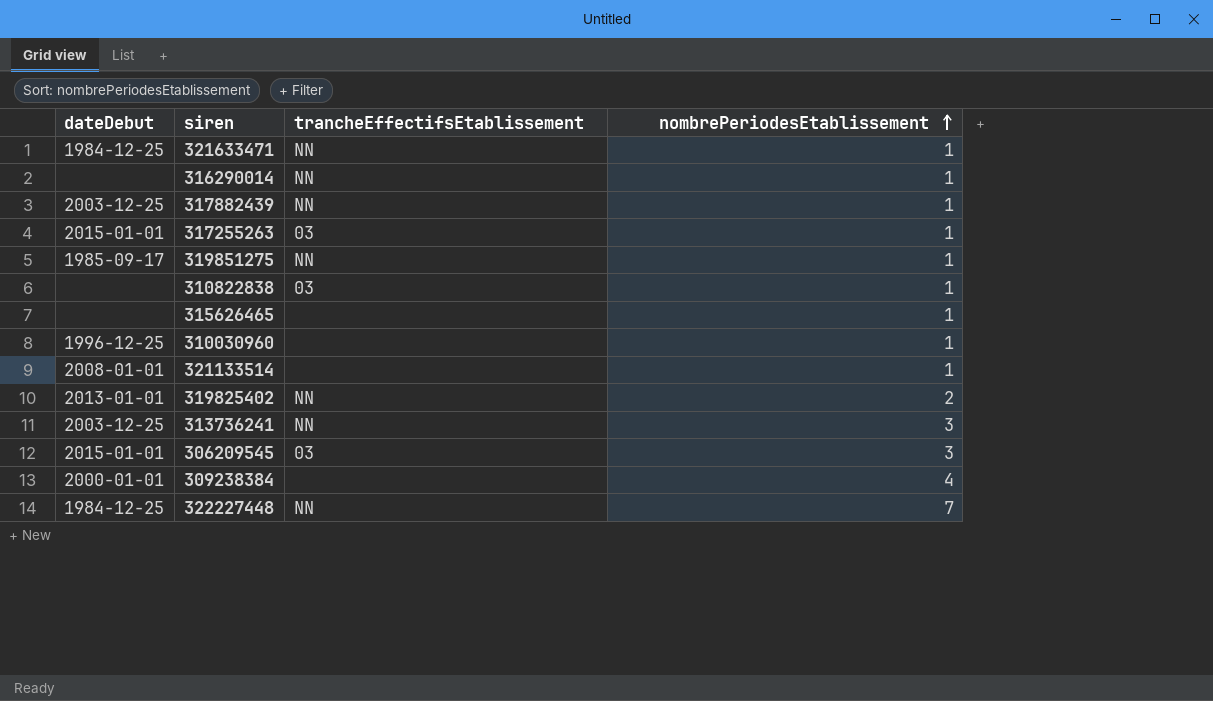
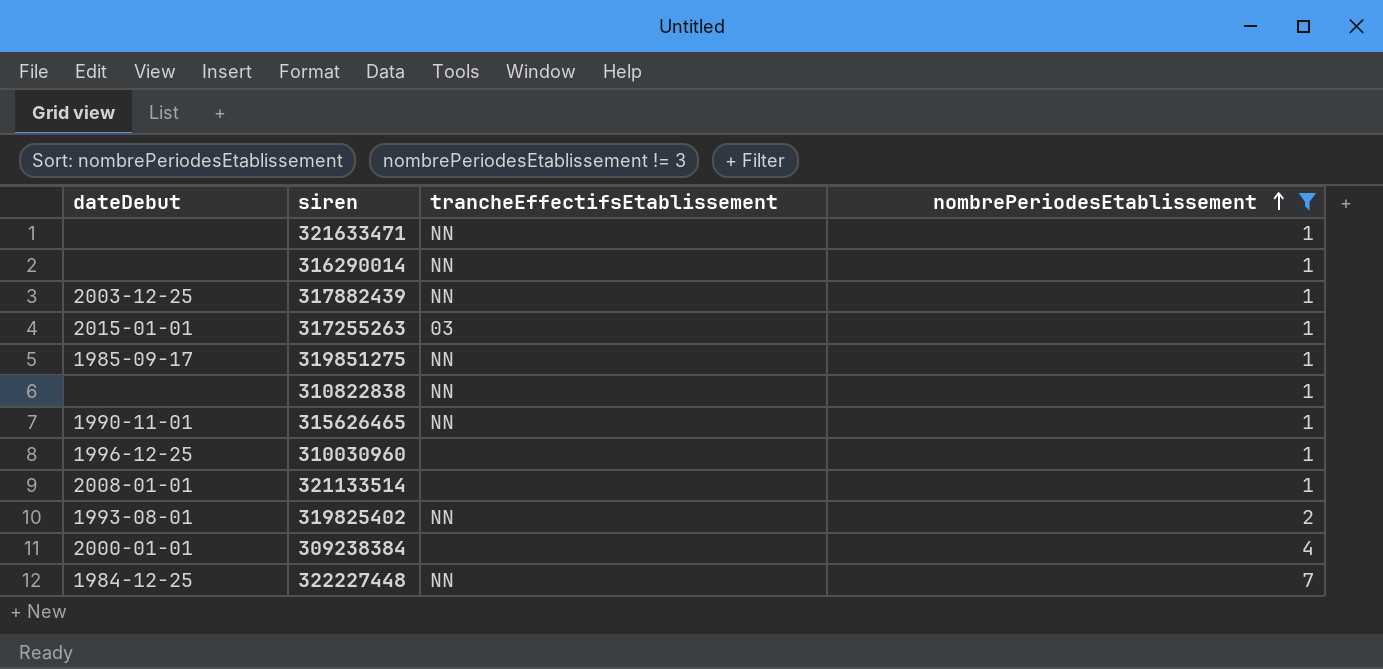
filter: none -> nombrePeriodesEtablissement != 3
321633471 | dateDebut: 1984-12-25 -> none
310822838 | trancheEffectifsEtablissement: 03 -> NN
315626465 | dateDebut: none -> 1990-11-01
315626465 | trancheEffectifsEtablissement: none -> NN
319825402 | dateDebut: 2013-01-01 -> 1993-08-01

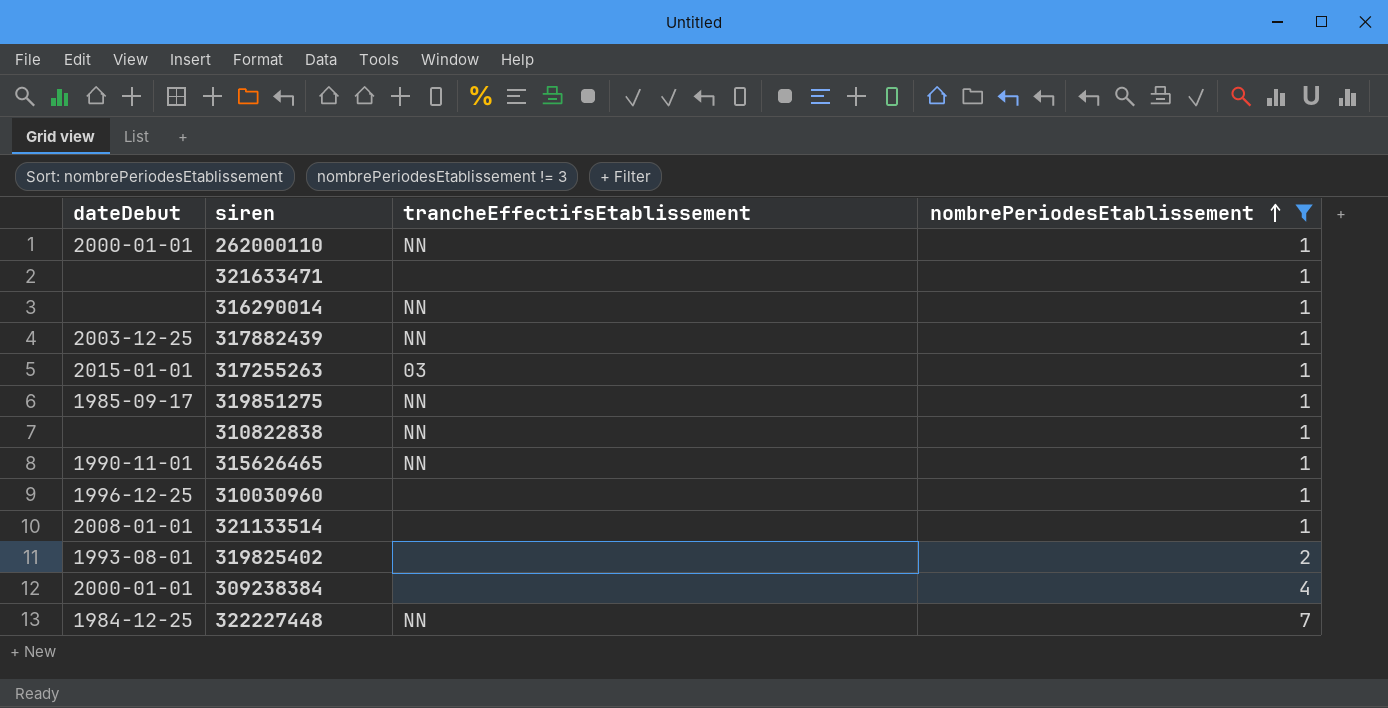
row 262000110: none -> 2000-01-01 | NN | 1
321633471 | trancheEffectifsEtablissement: NN -> none
319825402 | trancheEffectifsEtablissement: NN -> none

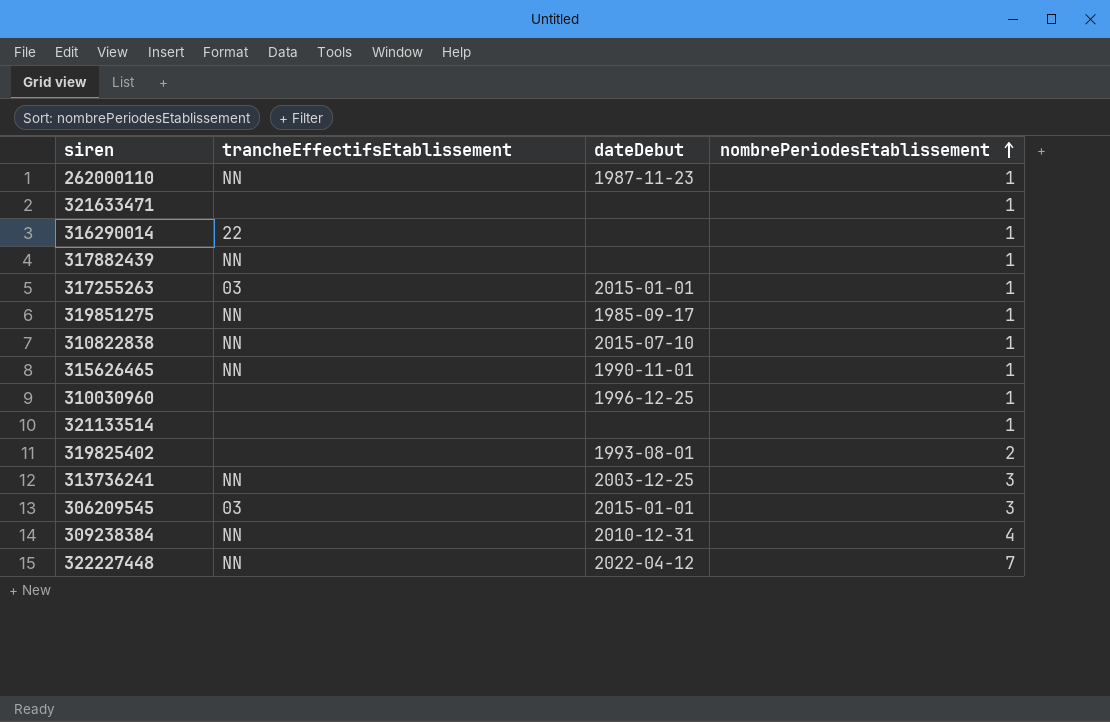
filter: nombrePeriodesEtablissement != 3 -> none
column dateDebut | position: 1 -> 3
262000110 | dateDebut: 2000-01-01 -> 1987-11-23
316290014 | trancheEffectifsEtablissement: NN -> 22
317882439 | dateDebut: 2003-12-25 -> none
310822838 | dateDebut: none -> 2015-07-10
321133514 | dateDebut: 2008-01-01 -> none
309238384 | trancheEffectifsEtablissement: none -> NN
309238384 | dateDebut: 2000-01-01 -> 2010-12-31
322227448 | dateDebut: 1984-12-25 -> 2022-04-12

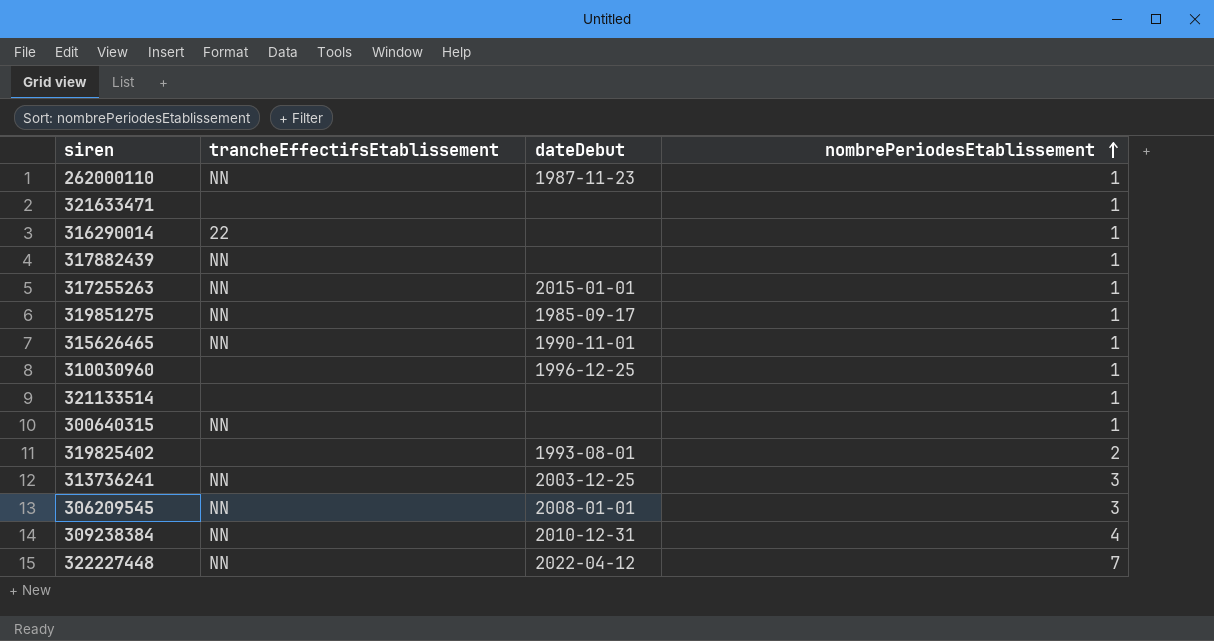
row 310822838: NN | 2015-07-10 | 1 -> none
317255263 | trancheEffectifsEtablissement: 03 -> NN
row 300640315: none -> NN | none | 1
306209545 | trancheEffectifsEtablissement: 03 -> NN
306209545 | dateDebut: 2015-01-01 -> 2008-01-01

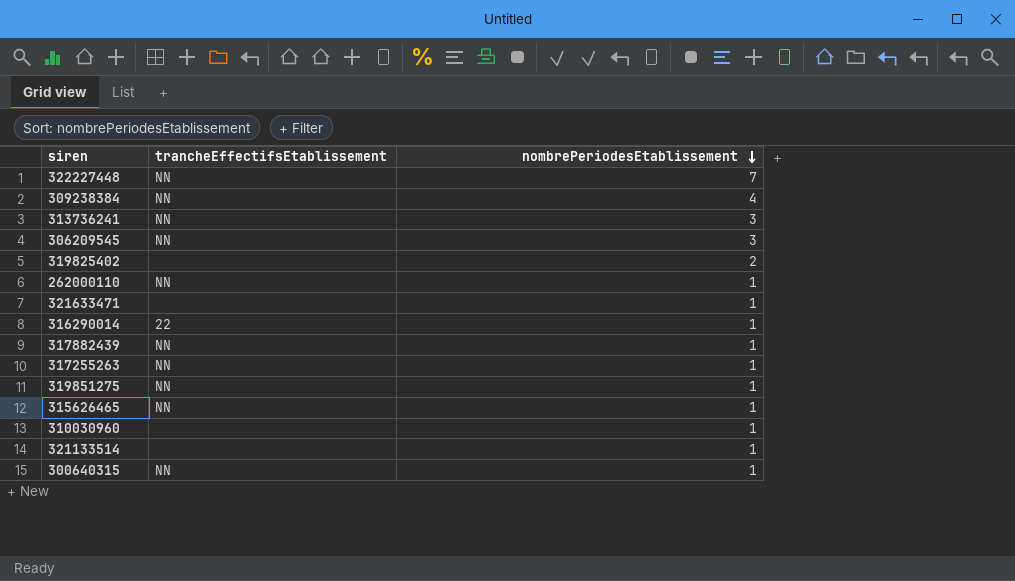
row order: nombrePeriodesEtablissement ascending -> nombrePeriodesEtablissement descending
column dateDebut | position: 3 -> none

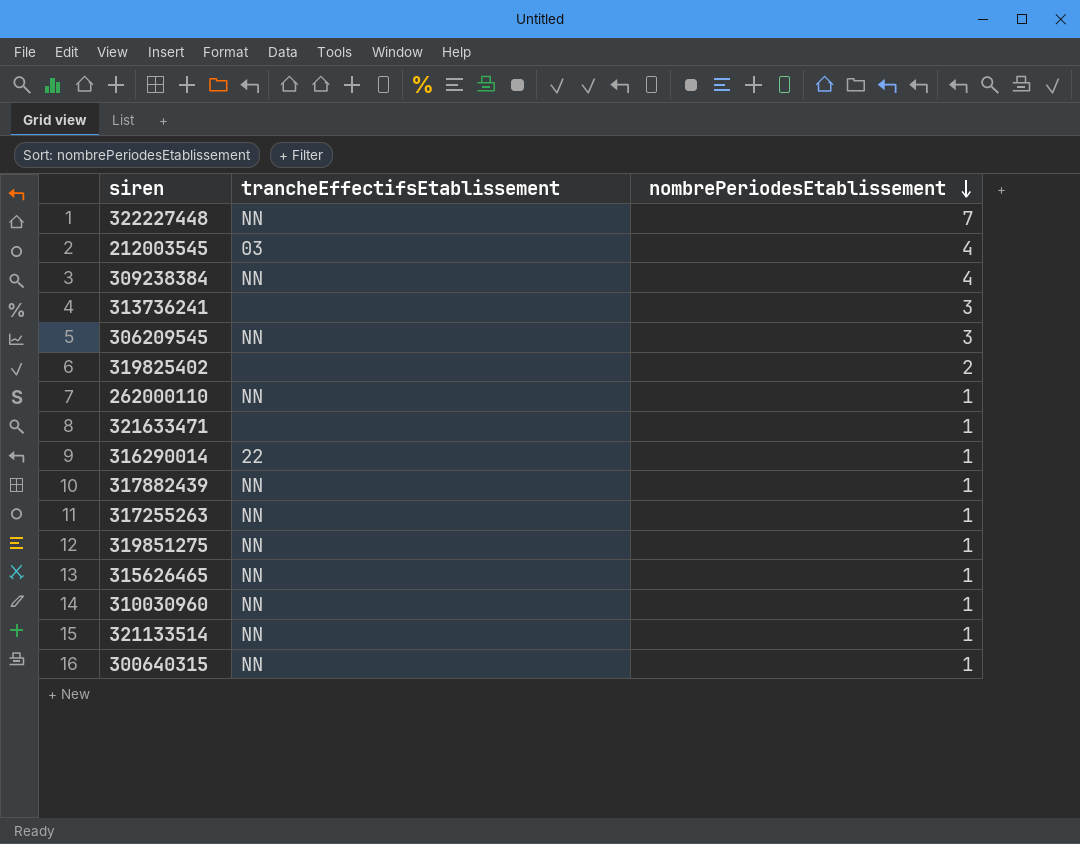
row 212003545: none -> 03 | 4
313736241 | trancheEffectifsEtablissement: NN -> none
310030960 | trancheEffectifsEtablissement: none -> NN
321133514 | trancheEffectifsEtablissement: none -> NN

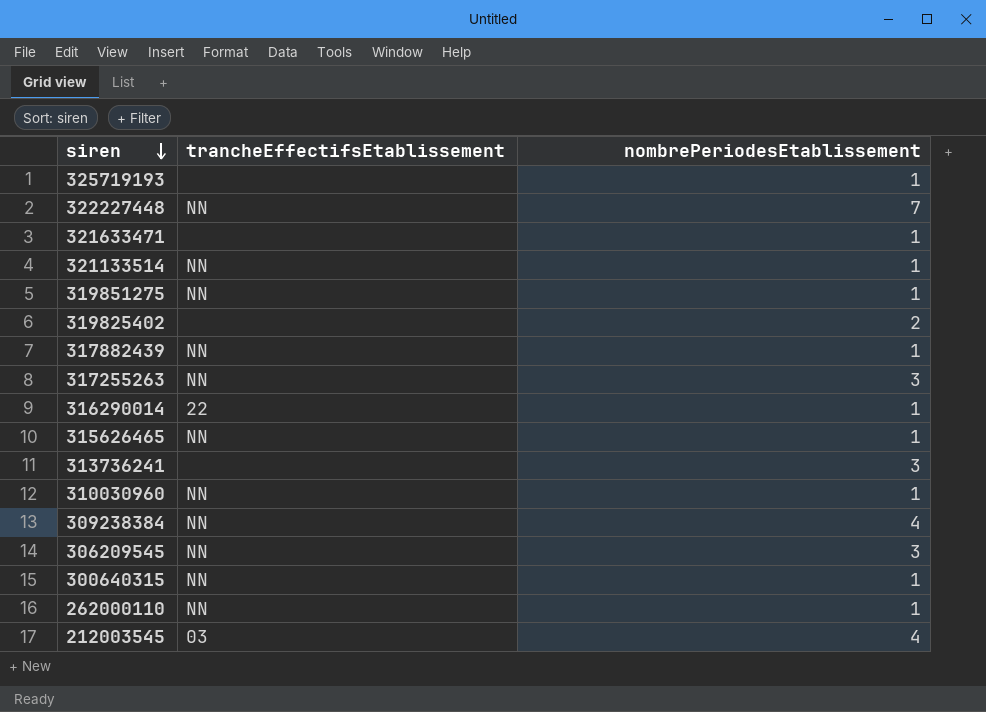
row order: nombrePeriodesEtablissement descending -> siren descending
row 325719193: none -> none | 1
317255263 | nombrePeriodesEtablissement: 1 -> 3

